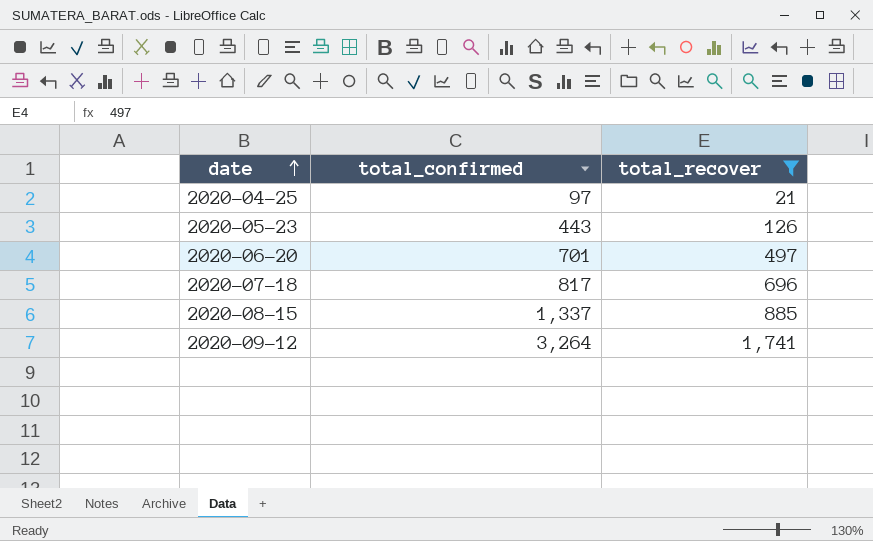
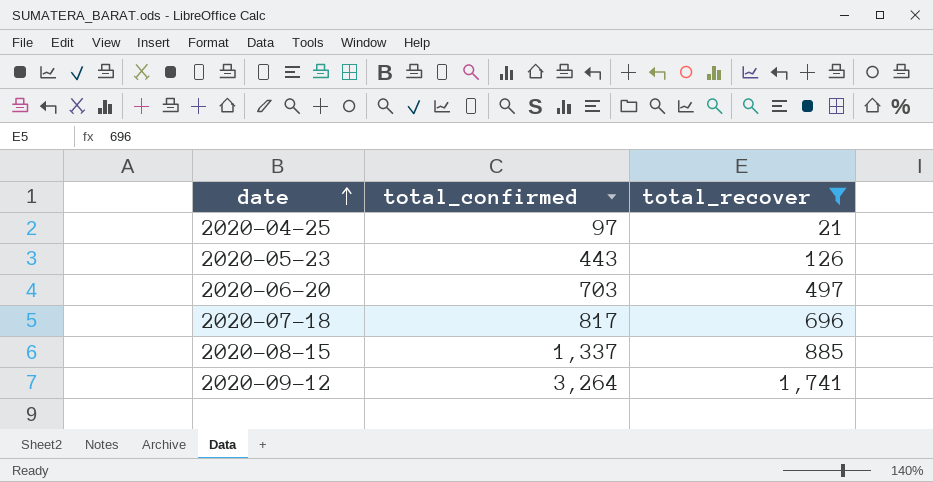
2020-06-20 | total_confirmed: 701 -> 703

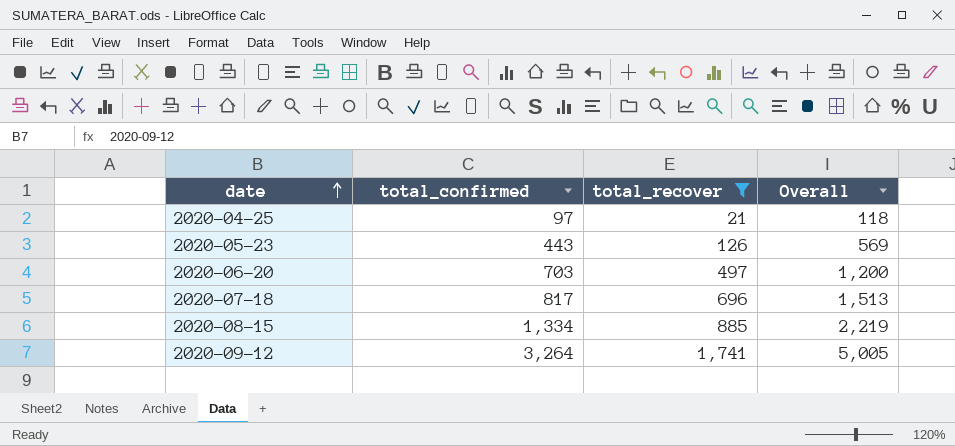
column Overall | formula: none -> [total_confirmed] + [total_recover]
2020-08-15 | total_confirmed: 1,337 -> 1,334

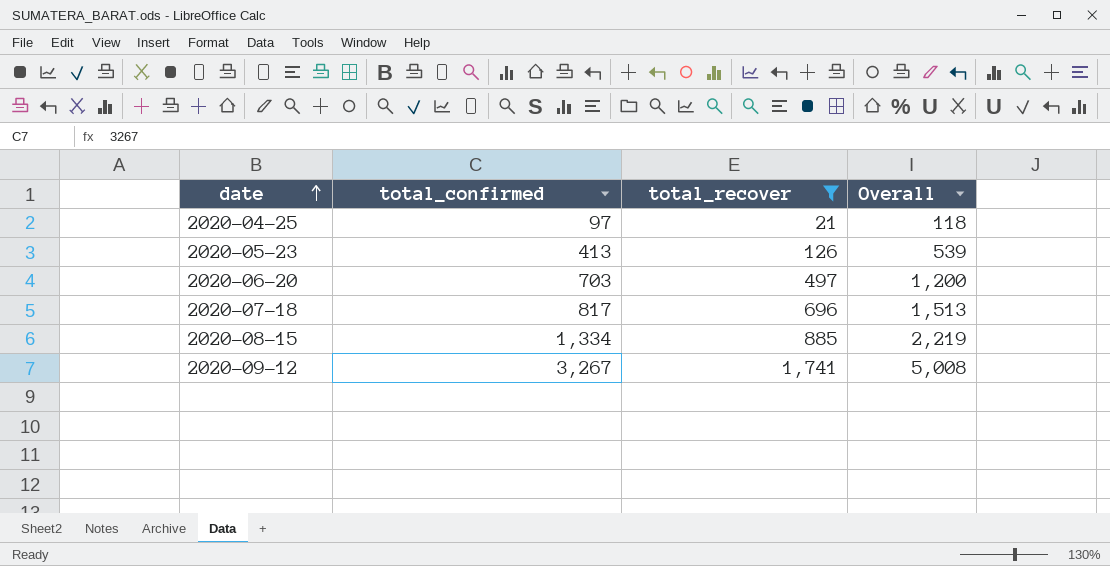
2020-05-23 | total_confirmed: 443 -> 413
2020-05-23 | Overall: 569 -> 539
2020-09-12 | total_confirmed: 3,264 -> 3,267
2020-09-12 | Overall: 5,005 -> 5,008

